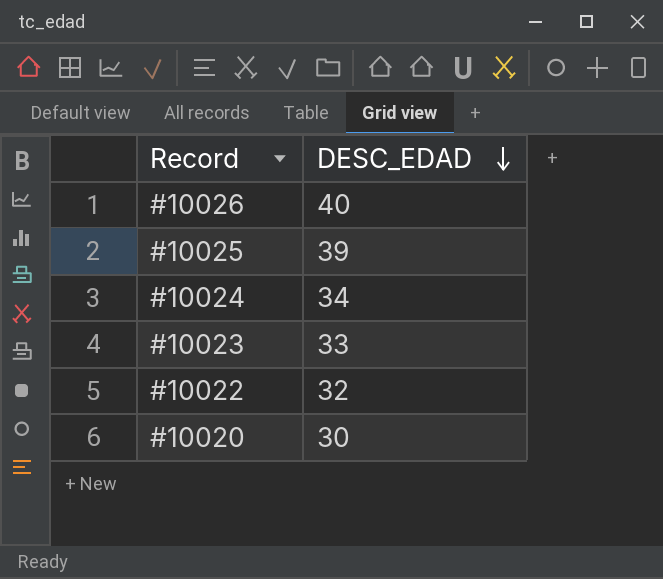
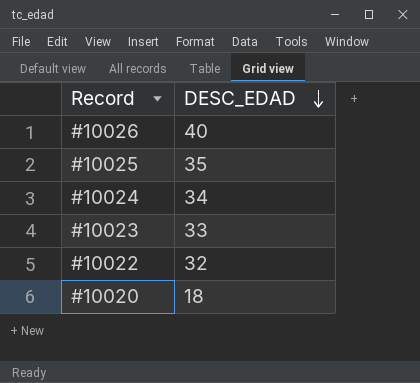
#10025 | DESC_EDAD: 39 -> 35
#10020 | DESC_EDAD: 30 -> 18

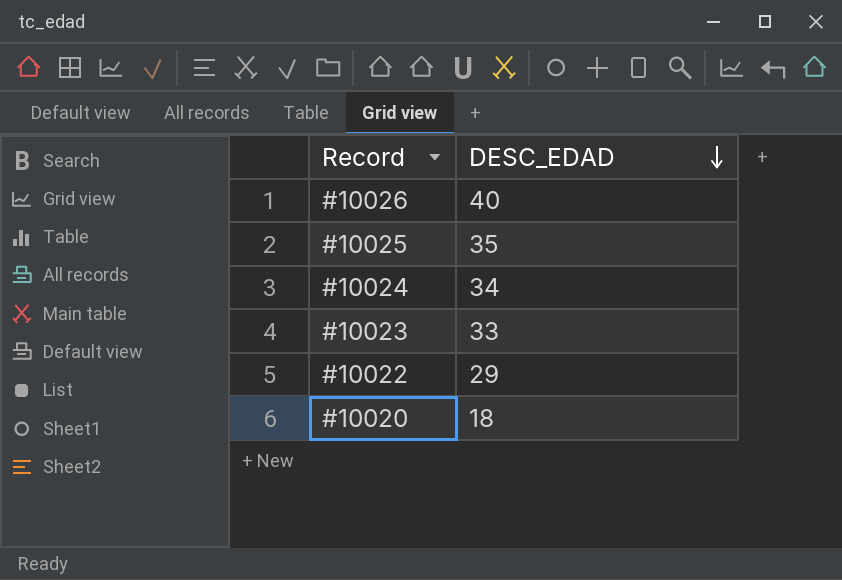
#10022 | DESC_EDAD: 32 -> 29

